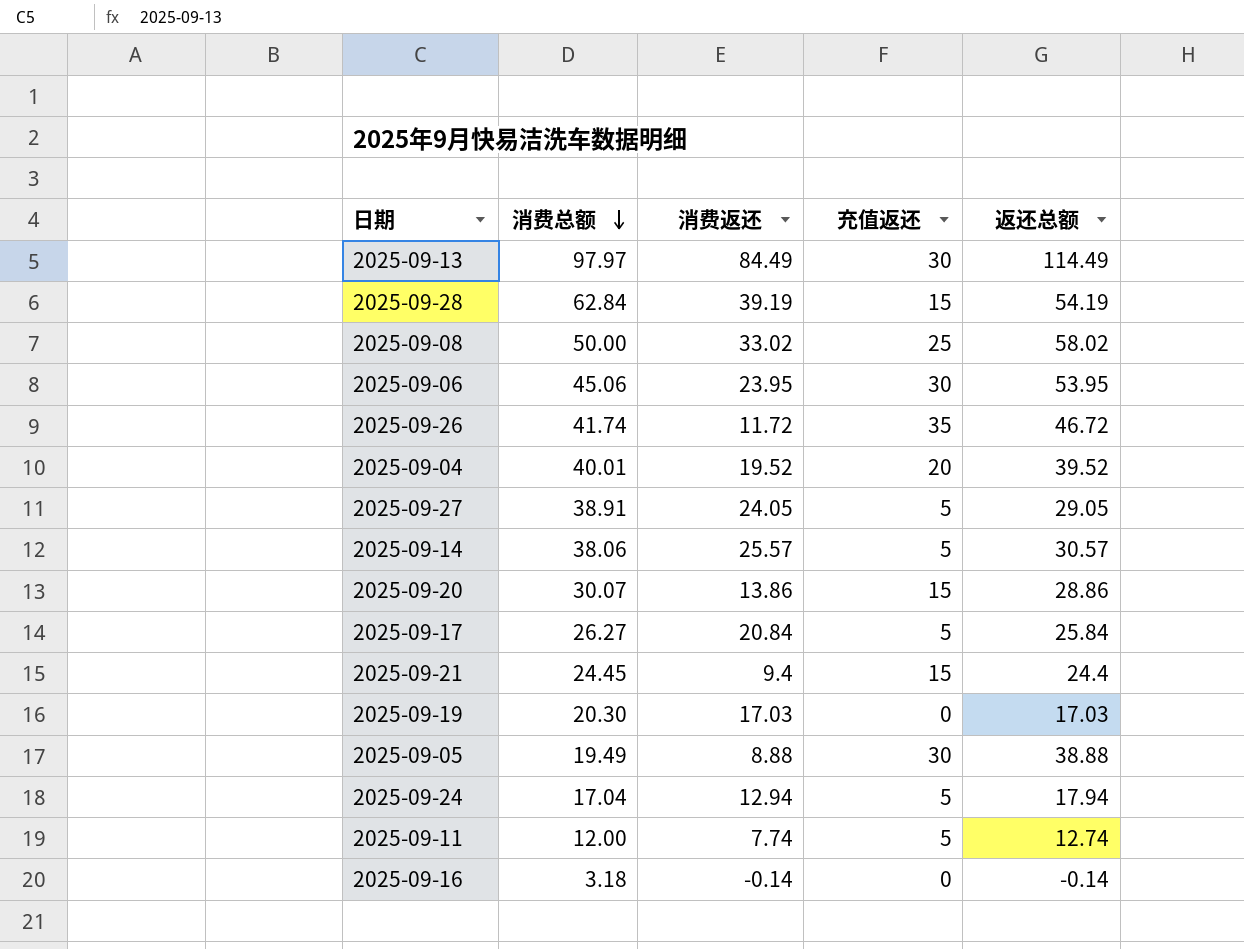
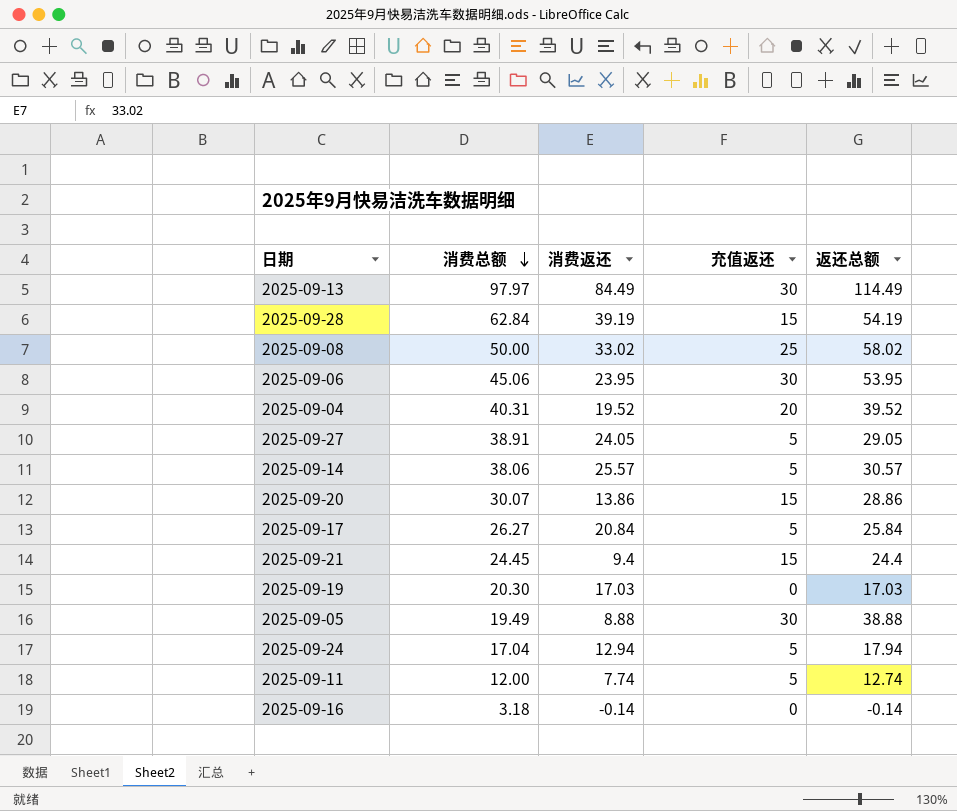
row 2025-09-26: 41.74 | 11.72 | 35 | 46.72 -> none
2025-09-04 | 消费总额: 40.01 -> 40.31

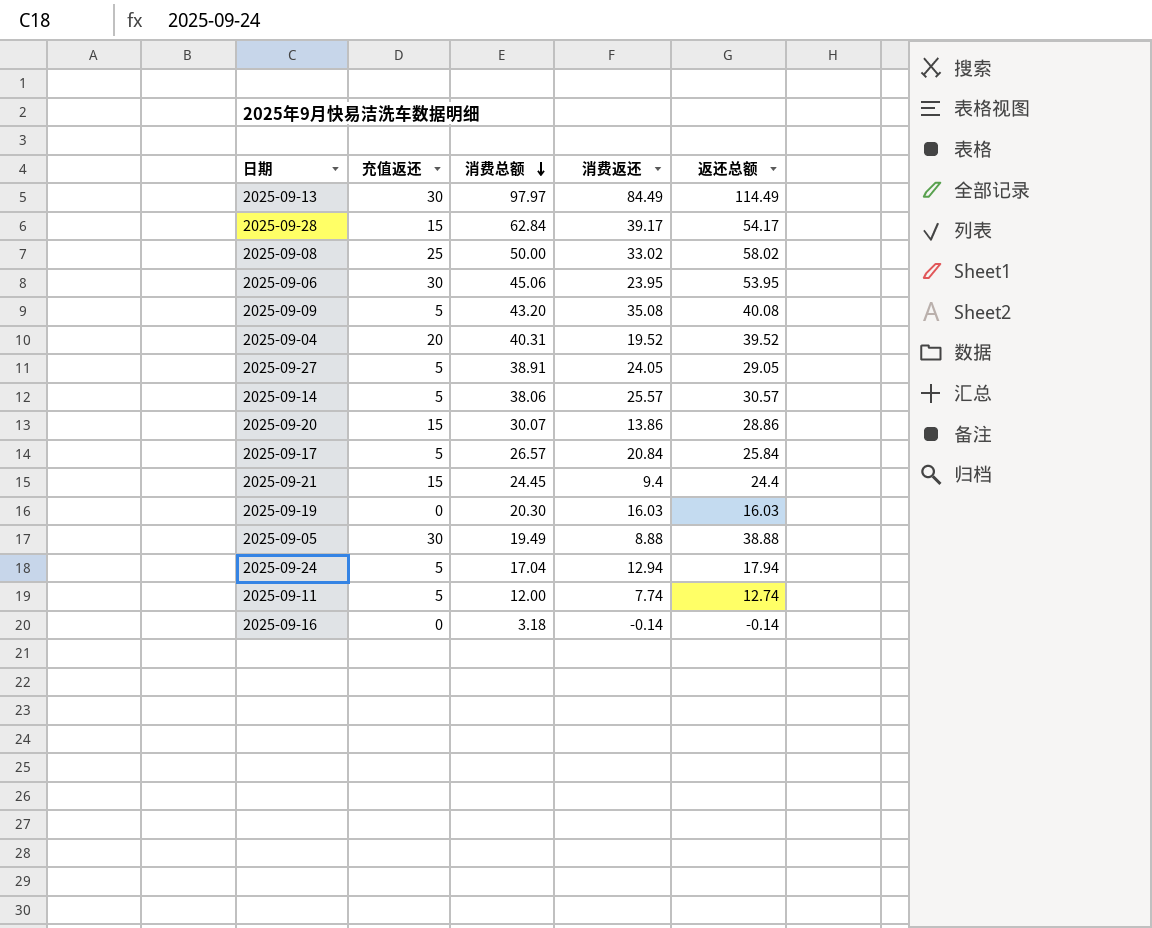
column 充值返还 | position: 4 -> 2
2025-09-28 | 消费返还: 39.19 -> 39.17
2025-09-28 | 返还总额: 54.19 -> 54.17
row 2025-09-09: none -> 5 | 43.20 | 35.08 | 40.08
2025-09-17 | 消费总额: 26.27 -> 26.57
2025-09-19 | 消费返还: 17.03 -> 16.03
2025-09-19 | 返还总额: 17.03 -> 16.03

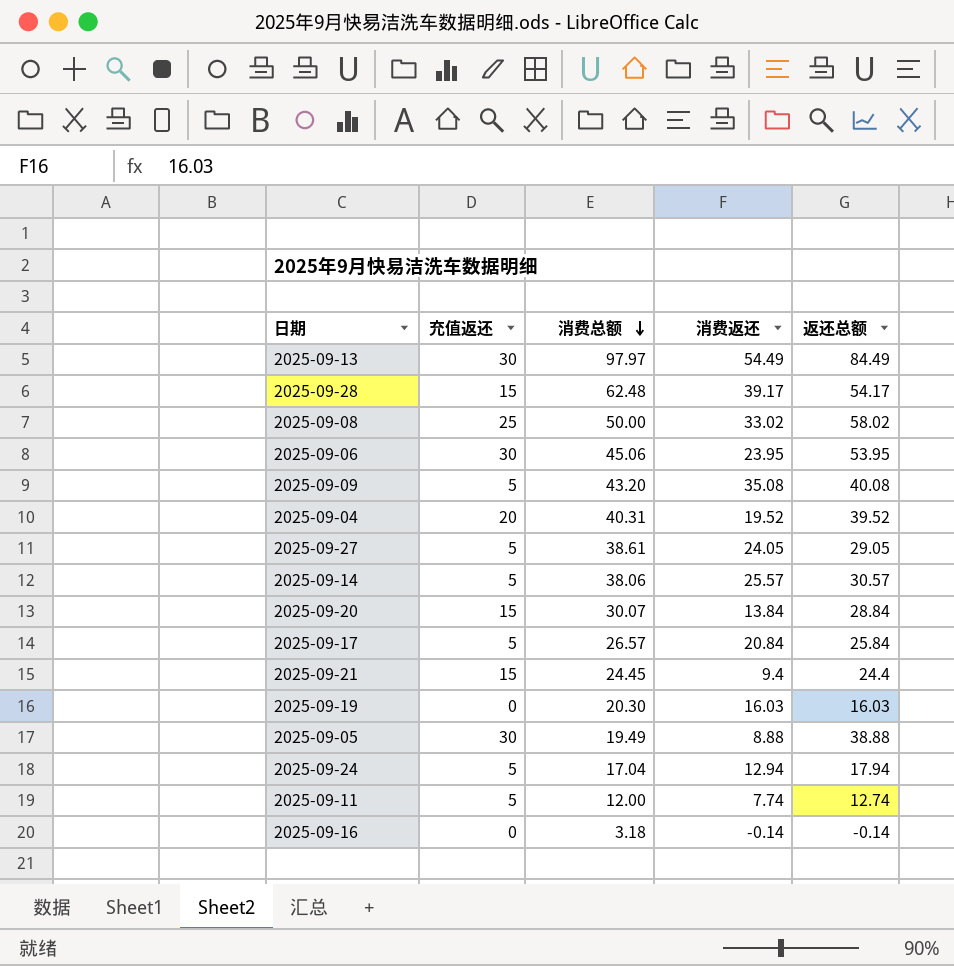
2025-09-13 | 消费返还: 84.49 -> 54.49
2025-09-13 | 返还总额: 114.49 -> 84.49
2025-09-28 | 消费总额: 62.84 -> 62.48
2025-09-27 | 消费总额: 38.91 -> 38.61
2025-09-20 | 消费返还: 13.86 -> 13.84
2025-09-20 | 返还总额: 28.86 -> 28.84

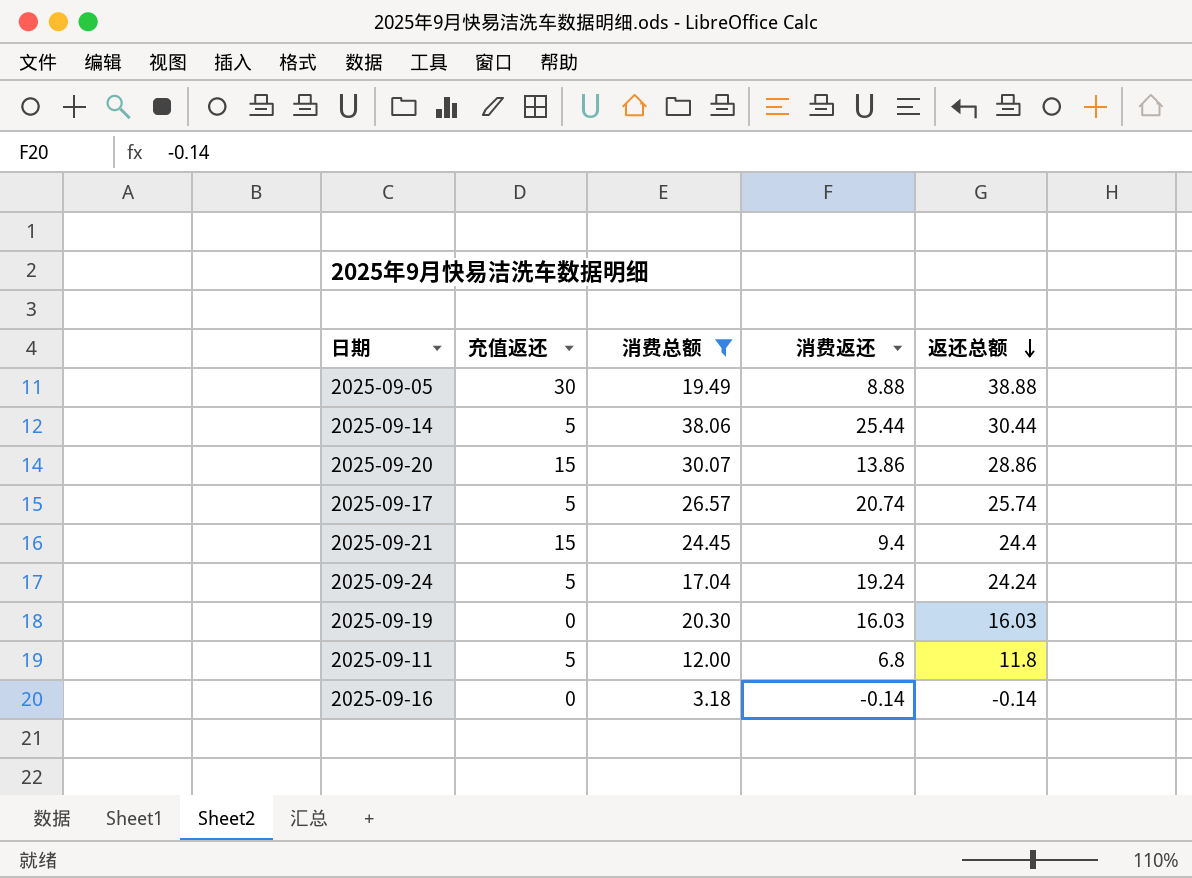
filter: none -> 消费总额 <= 38.06
row order: 消费总额 descending -> 返还总额 descending
2025-09-14 | 消费返还: 25.57 -> 25.44
2025-09-14 | 返还总额: 30.57 -> 30.44
2025-09-20 | 消费返还: 13.84 -> 13.86
2025-09-20 | 返还总额: 28.84 -> 28.86
2025-09-17 | 消费返还: 20.84 -> 20.74
2025-09-17 | 返还总额: 25.84 -> 25.74
2025-09-24 | 消费返还: 12.94 -> 19.24
2025-09-24 | 返还总额: 17.94 -> 24.24
2025-09-11 | 消费返还: 7.74 -> 6.8
2025-09-11 | 返还总额: 12.74 -> 11.8

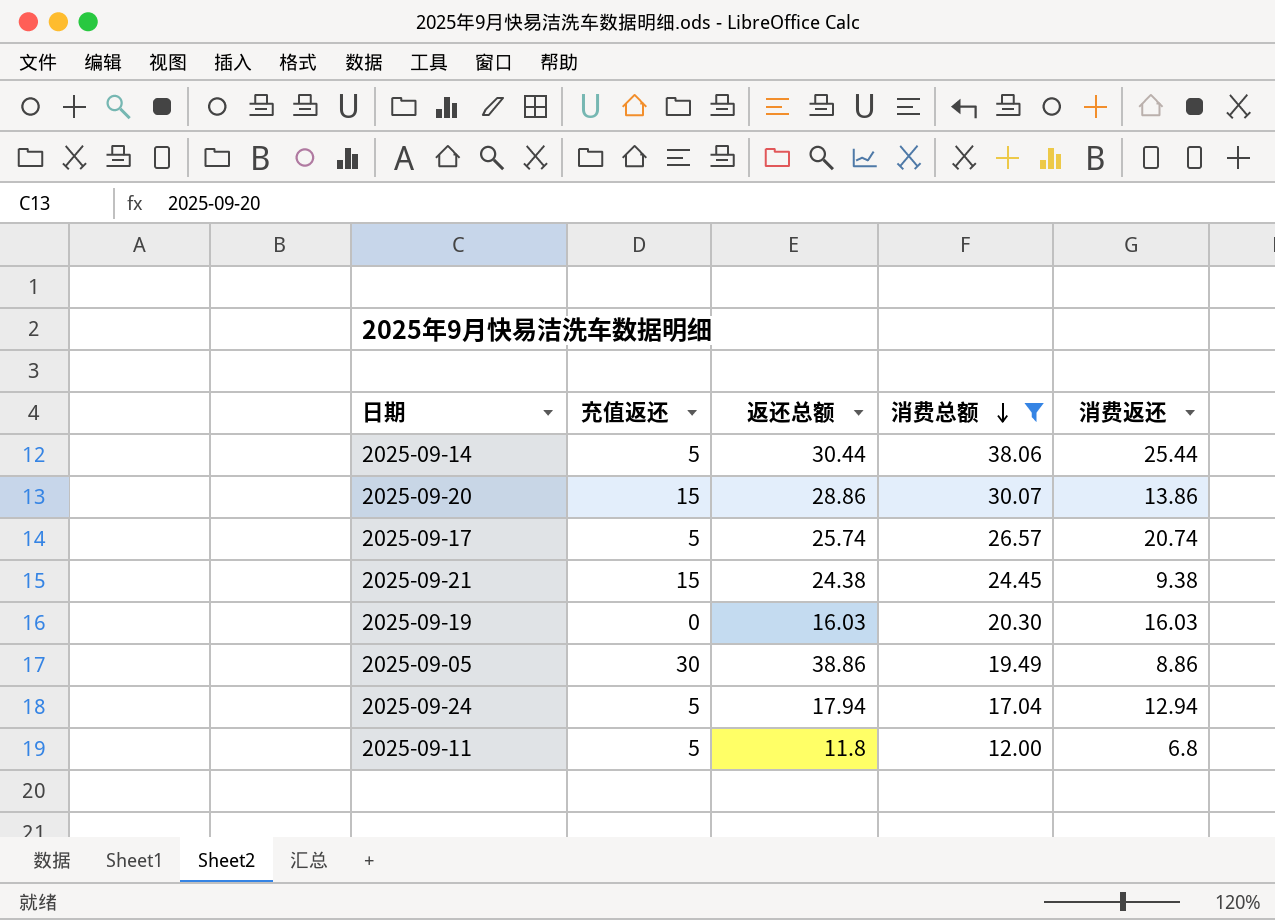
row order: 返还总额 descending -> 消费总额 descending
column 返还总额 | position: 5 -> 3
row 2025-09-16: 0 | 3.18 | -0.14 | -0.14 -> none
2025-09-21 | 返还总额: 24.4 -> 24.38
2025-09-21 | 消费返还: 9.4 -> 9.38
2025-09-05 | 返还总额: 38.88 -> 38.86
2025-09-05 | 消费返还: 8.88 -> 8.86
2025-09-24 | 返还总额: 24.24 -> 17.94
2025-09-24 | 消费返还: 19.24 -> 12.94

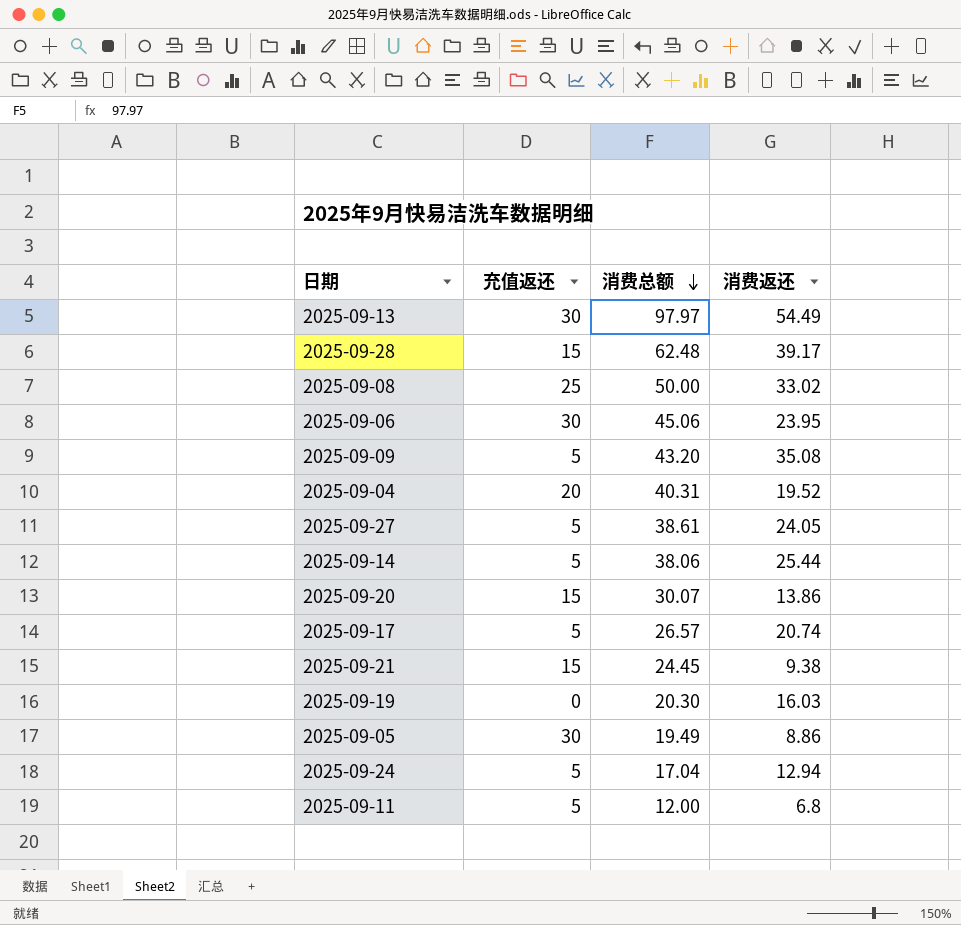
filter: 消费总额 <= 38.06 -> none
column 返还总额 | formula: [充值返还] + [消费返还] -> none

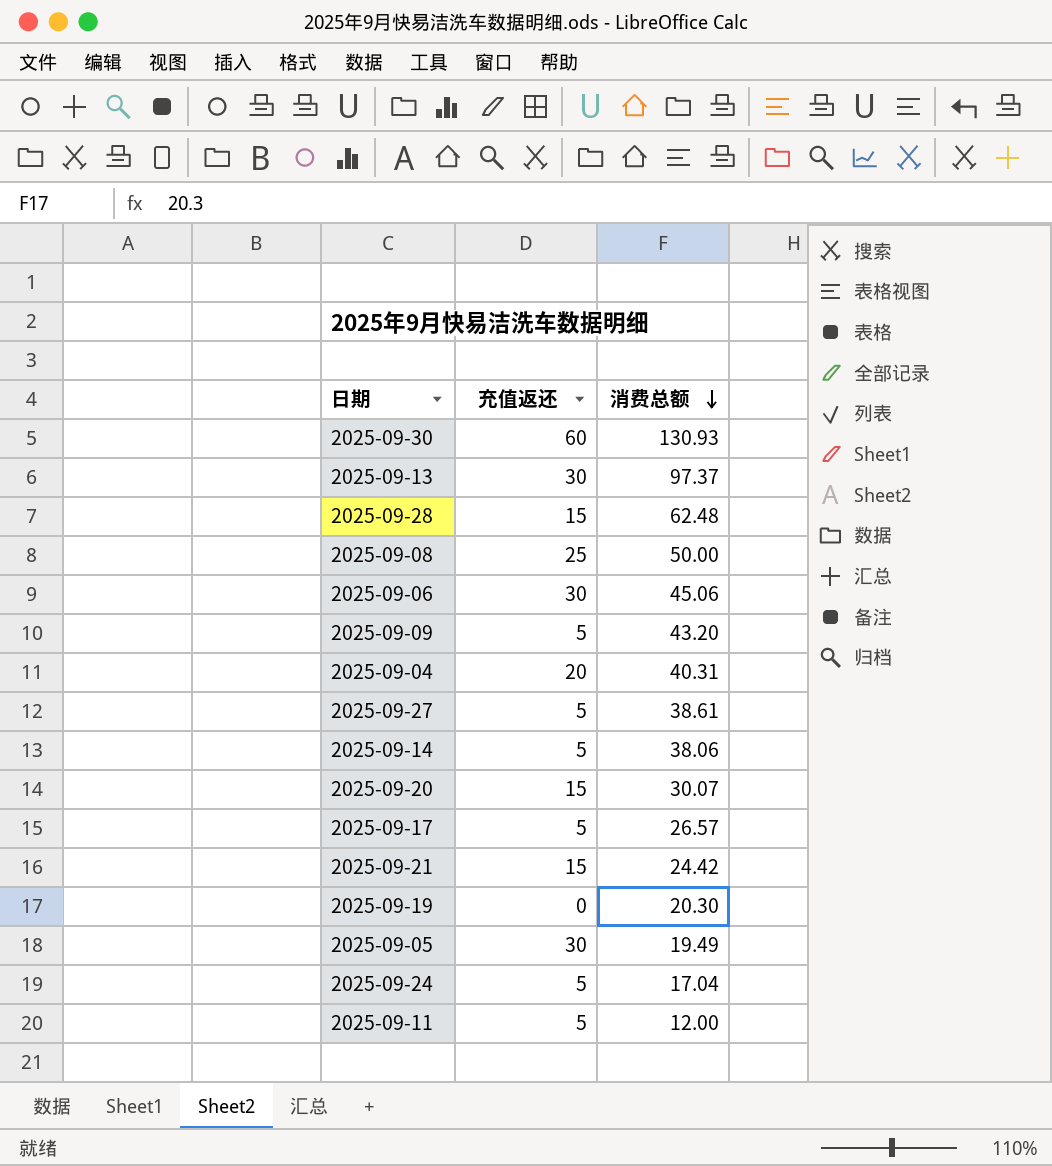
column 消费返还 | position: 4 -> none
row 2025-09-30: none -> 60 | 130.93
2025-09-13 | 消费总额: 97.97 -> 97.37
2025-09-21 | 消费总额: 24.45 -> 24.42

